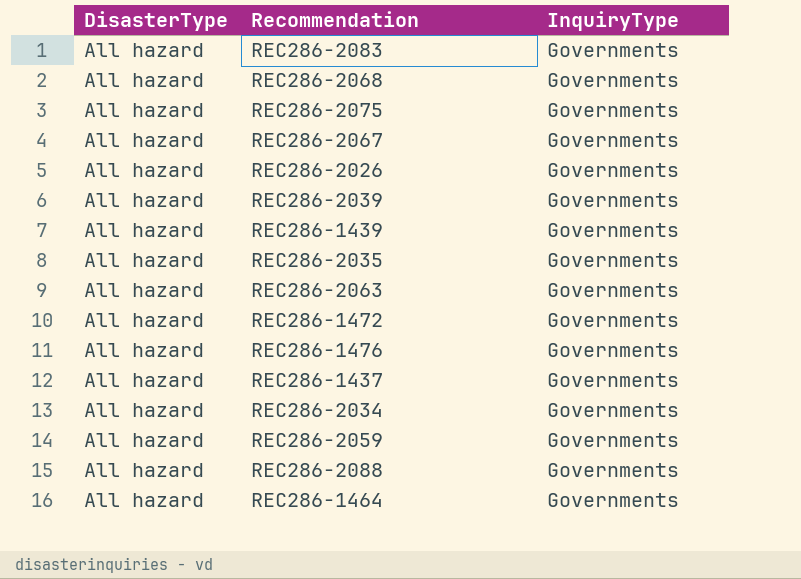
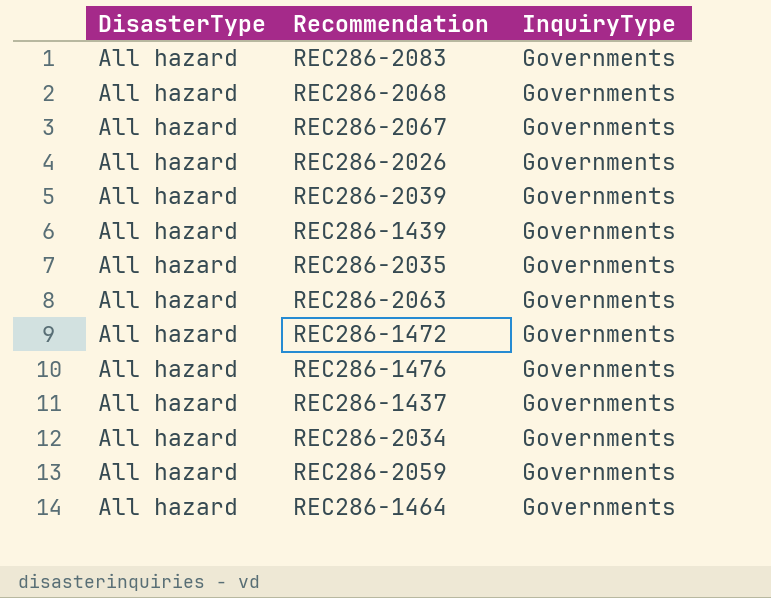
row REC286-2075: All hazard | Governments -> none
row REC286-2088: All hazard | Governments -> none

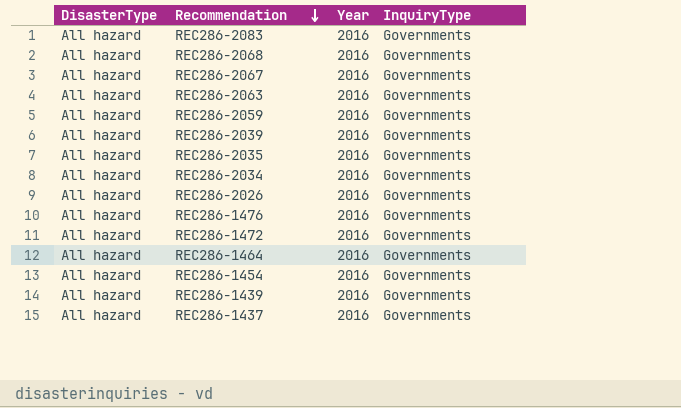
row order: none -> Recommendation descending
column Year | position: none -> 3
row REC286-1454: none -> All hazard | 2016 | Governments

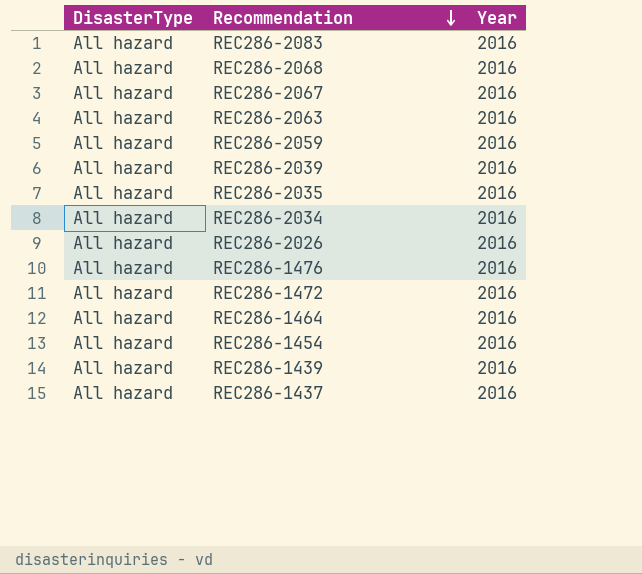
column InquiryType | position: 4 -> none

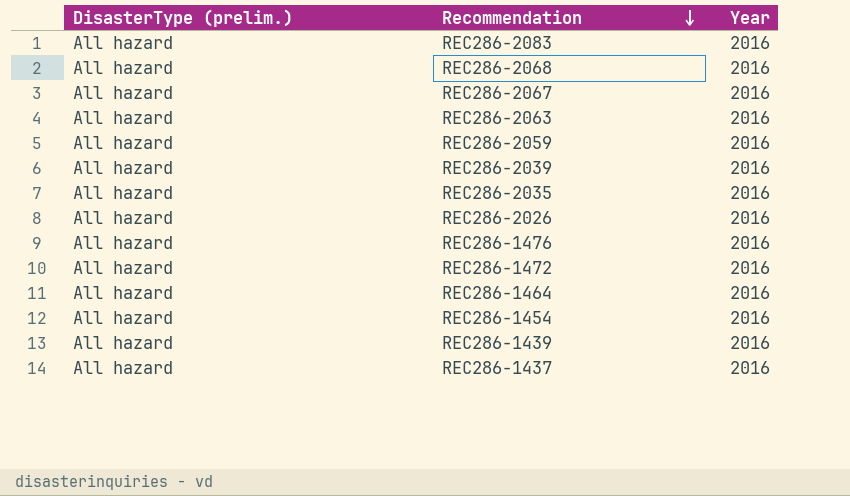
column name: DisasterType -> DisasterType (prelim.)
row REC286-2034: All hazard | 2016 -> none

